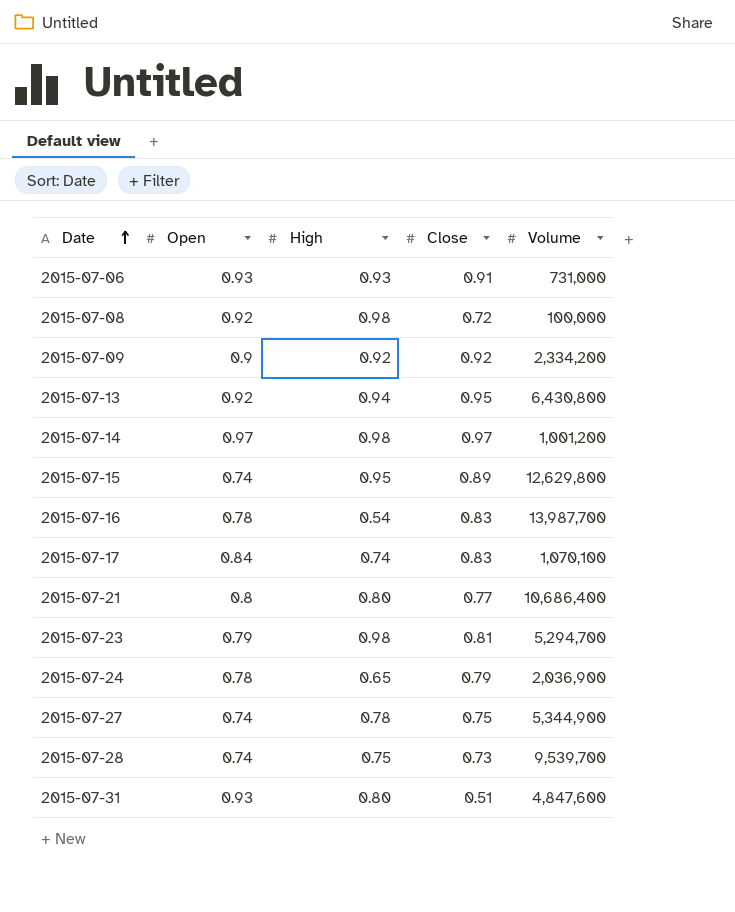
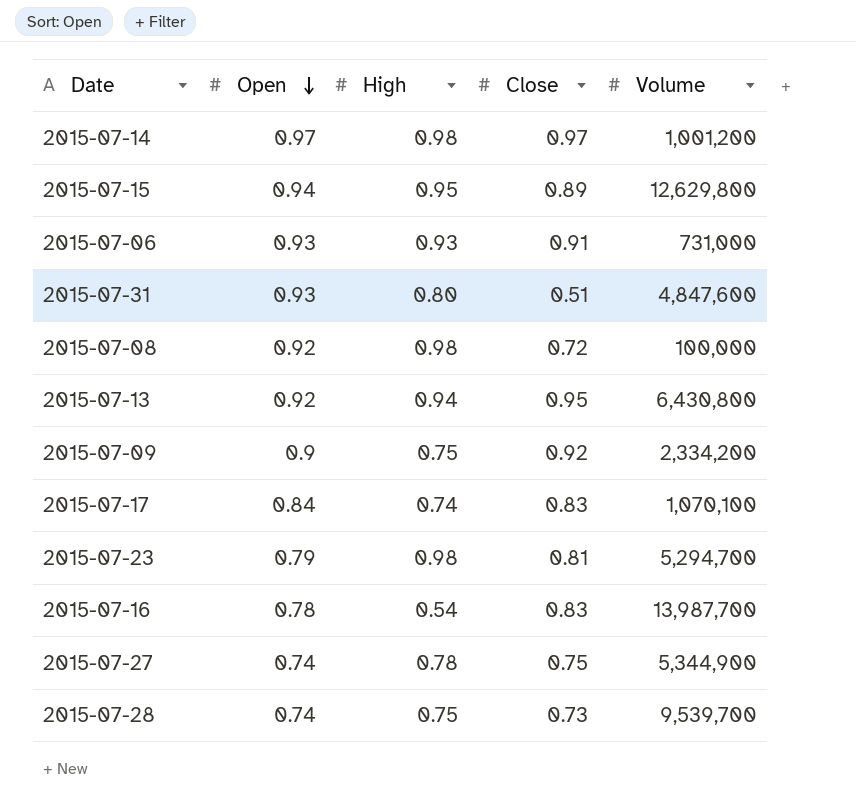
row order: Date ascending -> Open descending
row 2015-07-21: 0.8 | 0.80 | 0.77 | 10,686,400 -> none
row 2015-07-24: 0.78 | 0.65 | 0.79 | 2,036,900 -> none
2015-07-15 | Open: 0.74 -> 0.94
2015-07-09 | High: 0.92 -> 0.75

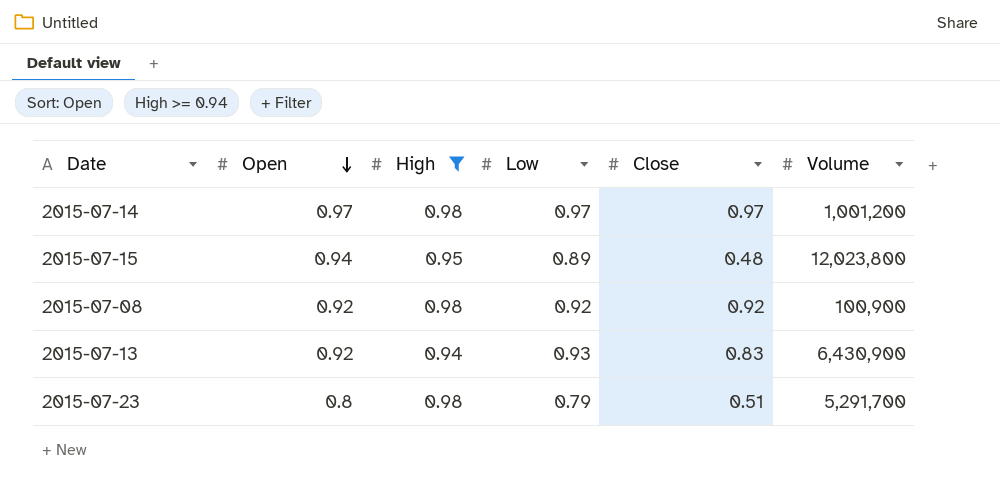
filter: none -> High >= 0.94
column Low | position: none -> 4
2015-07-15 | Close: 0.89 -> 0.48
2015-07-15 | Volume: 12,629,800 -> 12,023,800
2015-07-08 | Close: 0.72 -> 0.92
2015-07-08 | Volume: 100,000 -> 100,900
2015-07-13 | Close: 0.95 -> 0.83
2015-07-13 | Volume: 6,430,800 -> 6,430,900
2015-07-23 | Open: 0.79 -> 0.8
2015-07-23 | Close: 0.81 -> 0.51
2015-07-23 | Volume: 5,294,700 -> 5,291,700

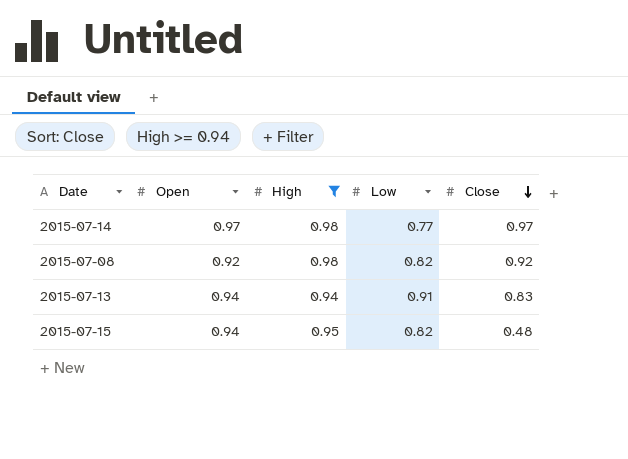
row order: Open descending -> Close descending
column Volume | position: 6 -> none
row 2015-07-23: 0.8 | 0.98 | 0.79 | 0.51 | 5,291,700 -> none
2015-07-14 | Low: 0.97 -> 0.77
2015-07-08 | Low: 0.92 -> 0.82
2015-07-13 | Open: 0.92 -> 0.94
2015-07-13 | Low: 0.93 -> 0.91
2015-07-15 | Low: 0.89 -> 0.82

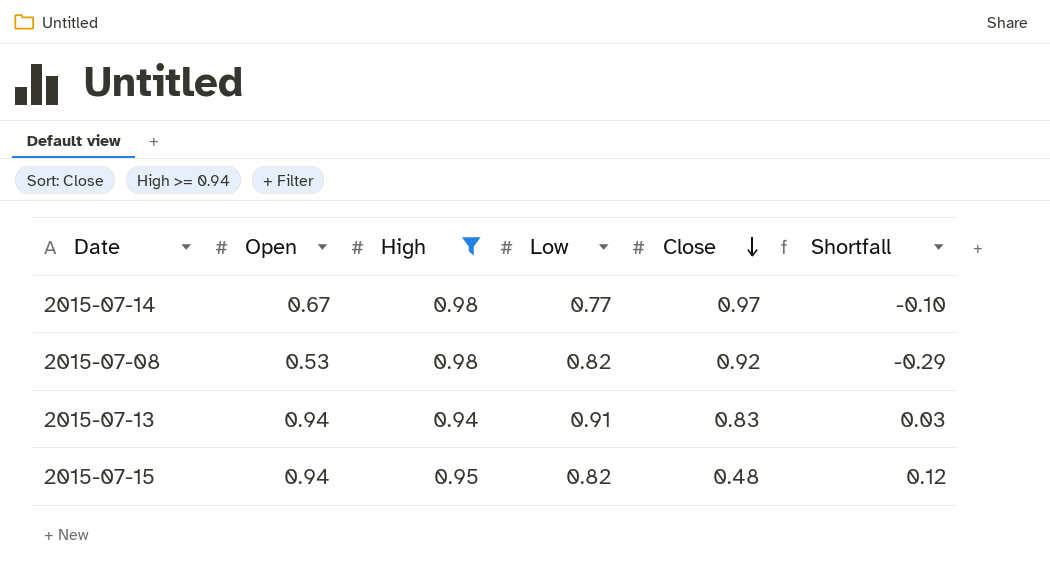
column Shortfall | formula: none -> [Open] - [Low]
2015-07-14 | Open: 0.97 -> 0.67
2015-07-08 | Open: 0.92 -> 0.53

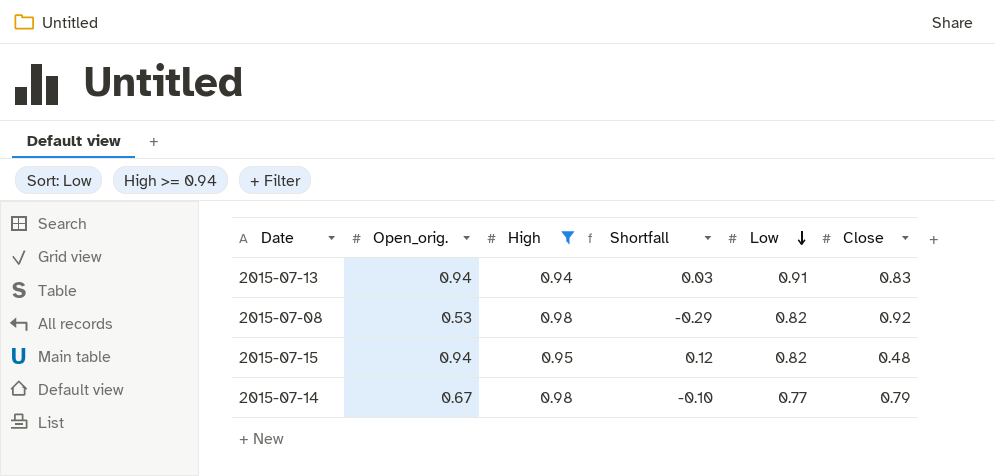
row order: Close descending -> Low descending
column name: Open -> Open_orig.
column Shortfall | position: 6 -> 4
2015-07-14 | Close: 0.97 -> 0.79

